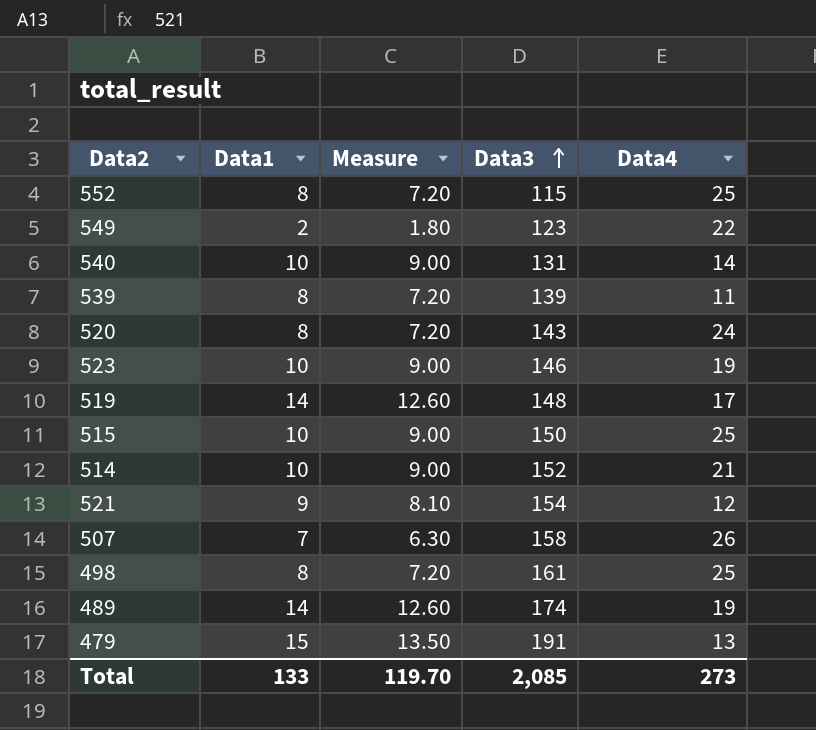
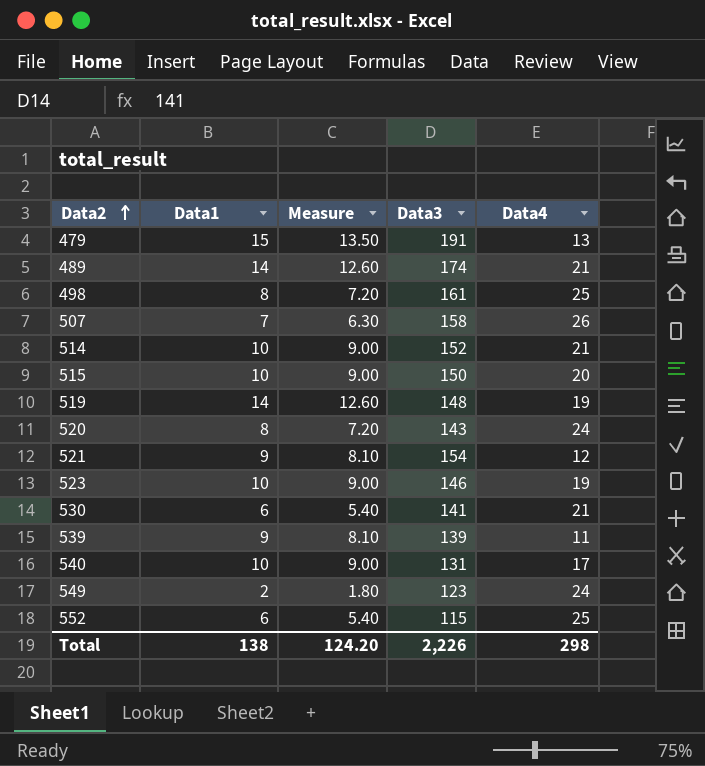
row order: Data3 ascending -> Data2 ascending
489 | Data4: 19 -> 21
515 | Data4: 25 -> 20
519 | Data4: 17 -> 19
row 530: none -> 6 | 5.40 | 141 | 21
539 | Data1: 8 -> 9
539 | Measure: 7.20 -> 8.10
540 | Data4: 14 -> 17
549 | Data4: 22 -> 24
552 | Data1: 8 -> 6
552 | Measure: 7.20 -> 5.40
Total | Data1: 133 -> 138
Total | Measure: 119.70 -> 124.20
Total | Data3: 2,085 -> 2,226
Total | Data4: 273 -> 298

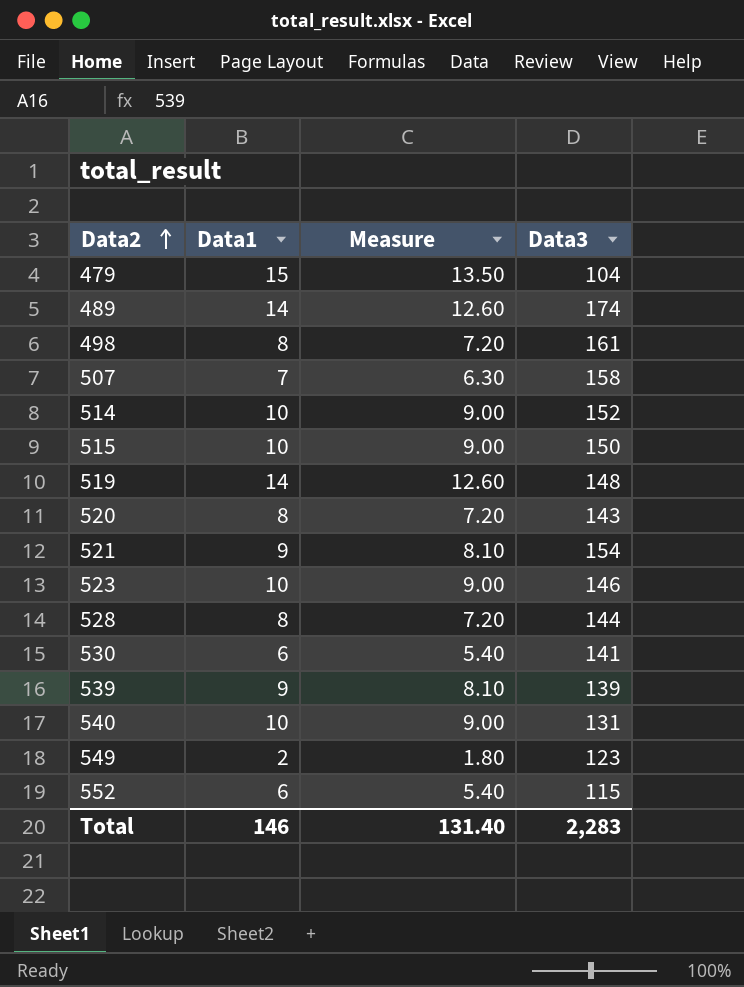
column Data4 | position: 5 -> none
479 | Data3: 191 -> 104
row 528: none -> 8 | 7.20 | 144
Total | Data1: 138 -> 146
Total | Measure: 124.20 -> 131.40
Total | Data3: 2,226 -> 2,283

